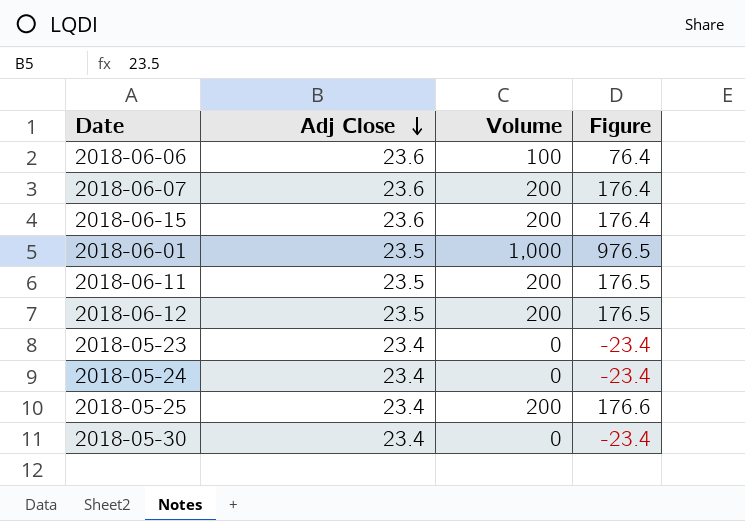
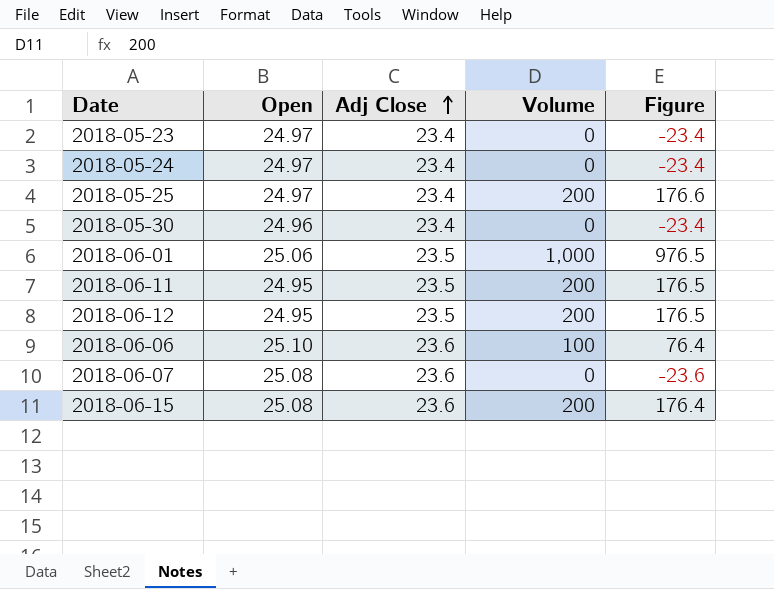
row order: Adj Close descending -> Adj Close ascending
column Open | position: none -> 2
2018-06-07 | Volume: 200 -> 0
2018-06-07 | Figure: 176.4 -> -23.6

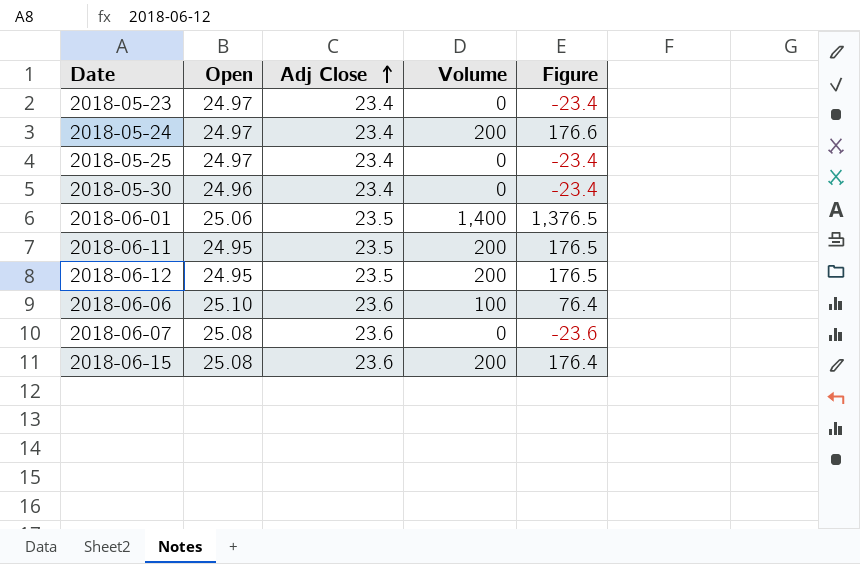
2018-05-24 | Volume: 0 -> 200
2018-05-24 | Figure: -23.4 -> 176.6
2018-05-25 | Volume: 200 -> 0
2018-05-25 | Figure: 176.6 -> -23.4
2018-06-01 | Volume: 1,000 -> 1,400
2018-06-01 | Figure: 976.5 -> 1,376.5

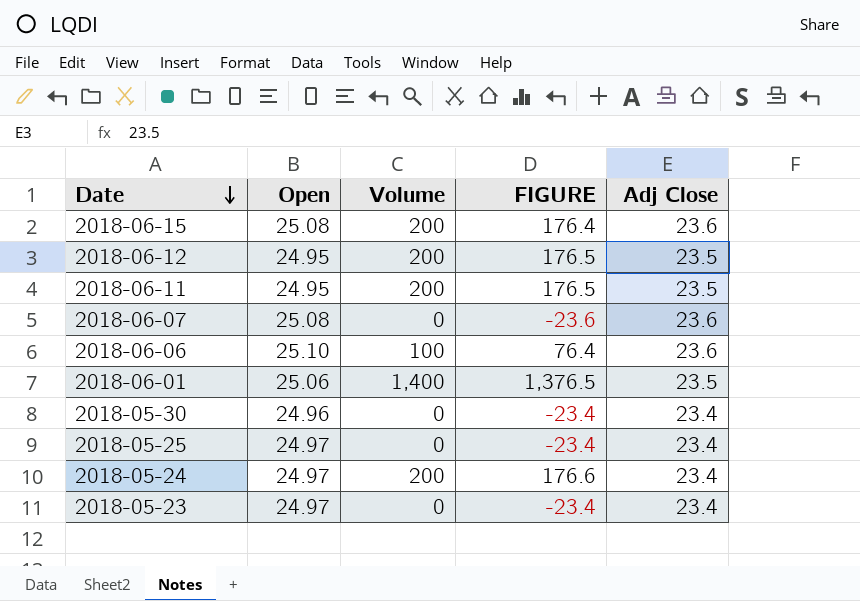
row order: Adj Close ascending -> Date descending
column name: Figure -> FIGURE
column Adj Close | position: 3 -> 5

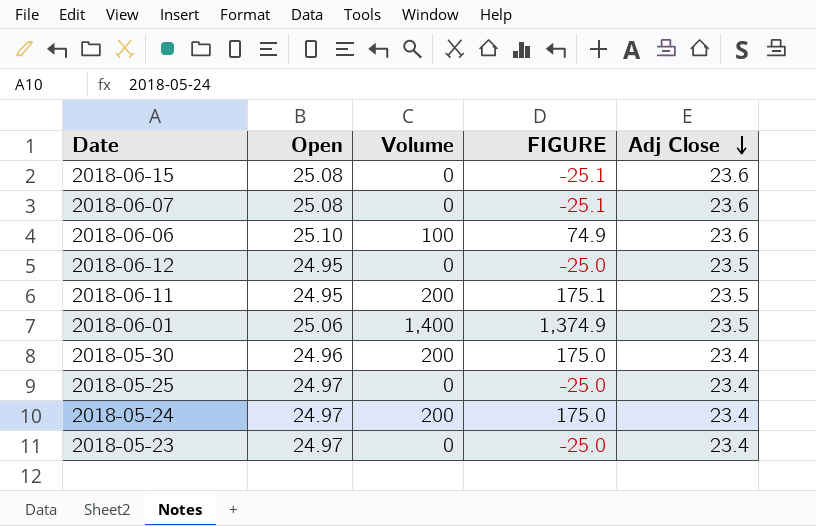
row order: Date descending -> Adj Close descending
column FIGURE | formula: [Volume] - [Adj Close] -> [Volume] - [Open]
2018-06-15 | Volume: 200 -> 0
2018-06-12 | Volume: 200 -> 0
2018-05-30 | Volume: 0 -> 200

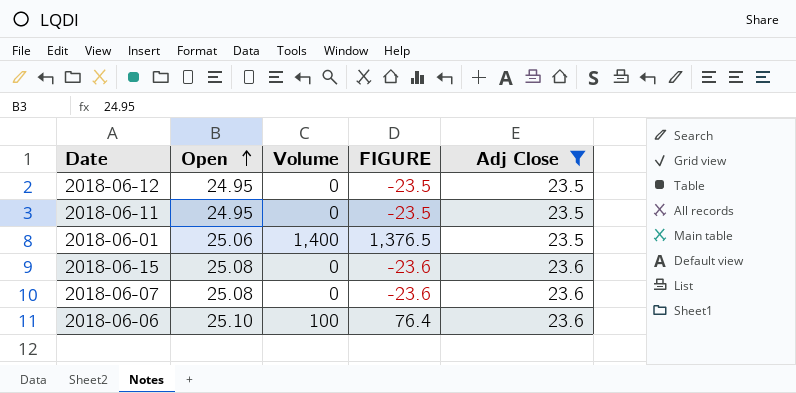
filter: none -> Adj Close != 23.4
row order: Adj Close descending -> Open ascending
column FIGURE | formula: [Volume] - [Open] -> [Volume] - [Adj Close]
2018-06-11 | Volume: 200 -> 0

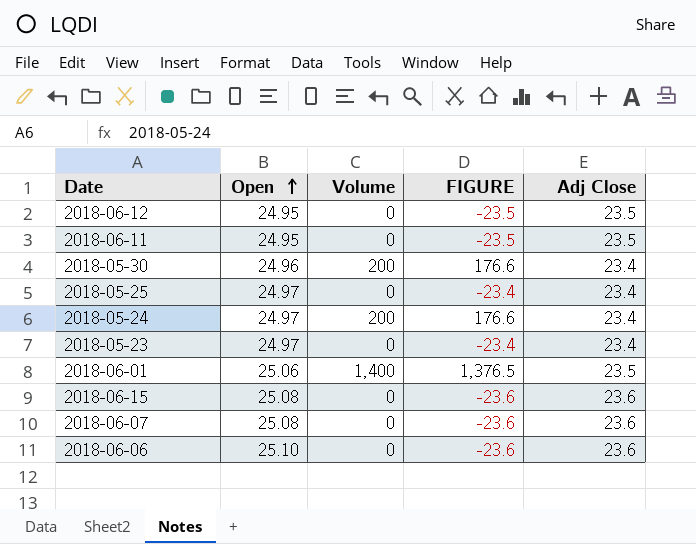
filter: Adj Close != 23.4 -> none
2018-06-06 | Volume: 100 -> 0
2018-06-06 | FIGURE: 76.4 -> -23.6

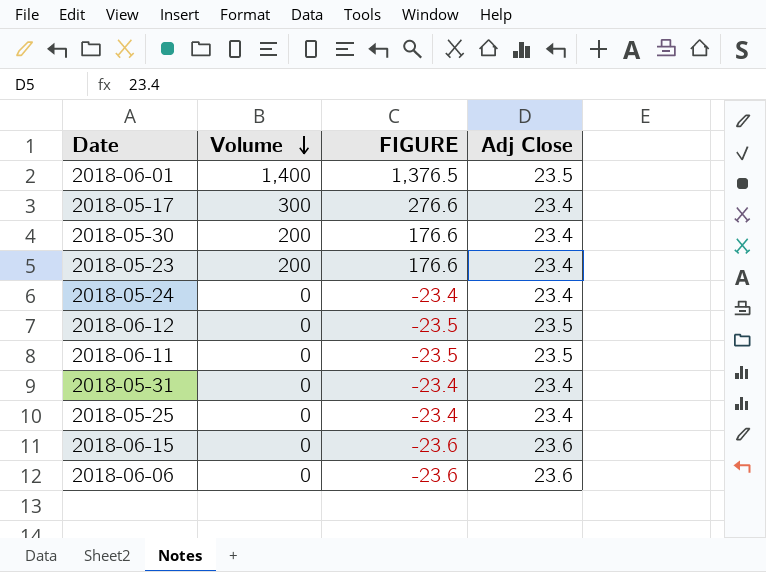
row order: Open ascending -> Volume descending
column Open | position: 2 -> none
row 2018-06-07: 25.08 | 0 | -23.6 | 23.6 -> none
row 2018-05-17: none -> 300 | 276.6 | 23.4
2018-05-23 | Volume: 0 -> 200
2018-05-23 | FIGURE: -23.4 -> 176.6
2018-05-24 | Volume: 200 -> 0
2018-05-24 | FIGURE: 176.6 -> -23.4
row 2018-05-31: none -> 0 | -23.4 | 23.4

